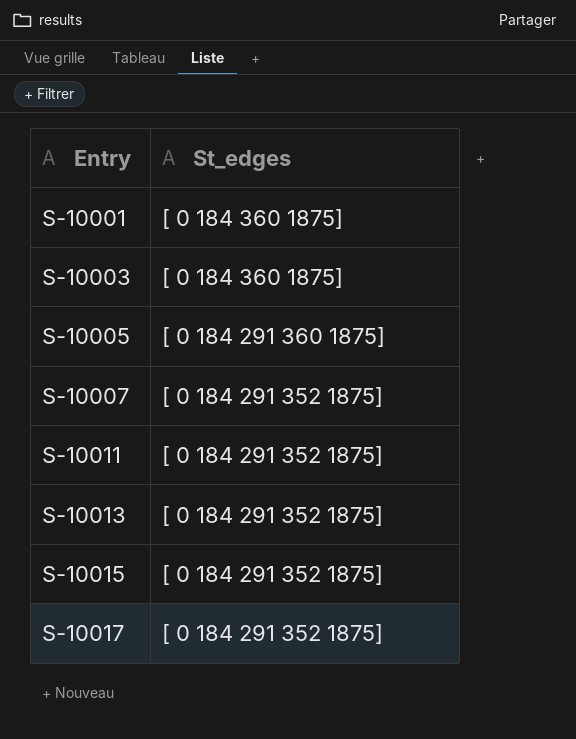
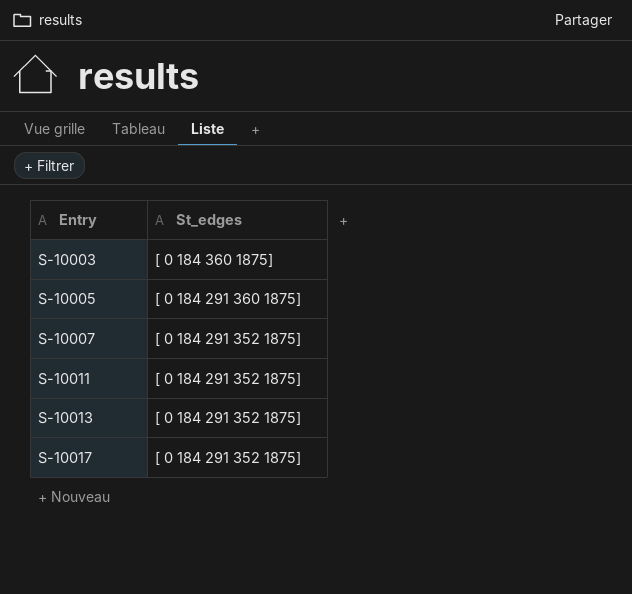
row S-10001: [ 0 184 360 1875] -> none
row S-10015: [ 0 184 291 352 1875] -> none

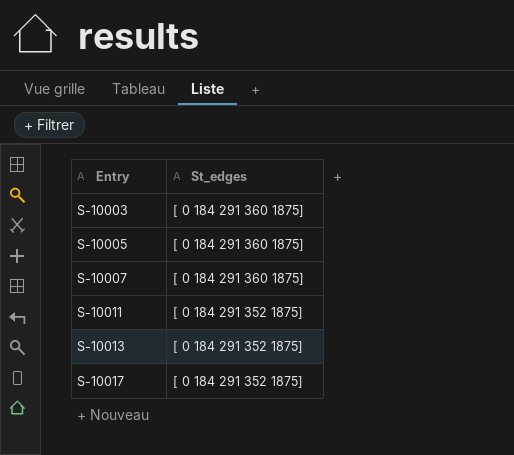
S-10003 | St_edges: [ 0 184 360 1875] -> [ 0 184 291 360 1875]
S-10007 | St_edges: [ 0 184 291 352 1875] -> [ 0 184 291 360 1875]

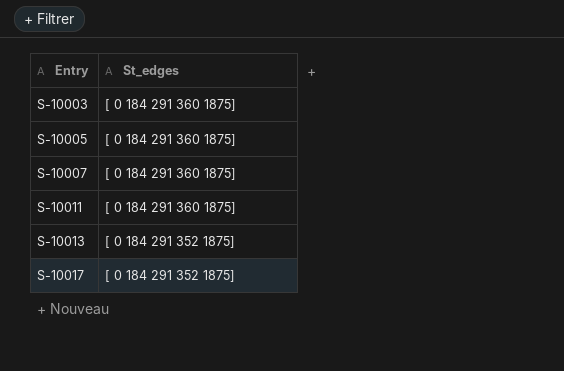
S-10011 | St_edges: [ 0 184 291 352 1875] -> [ 0 184 291 360 1875]

